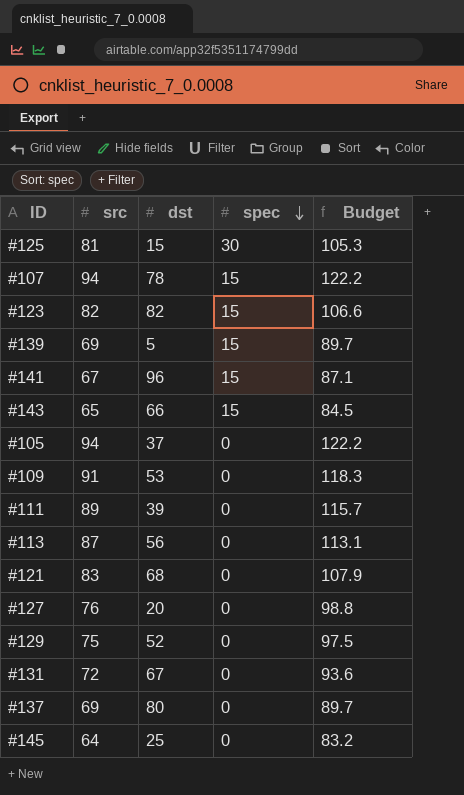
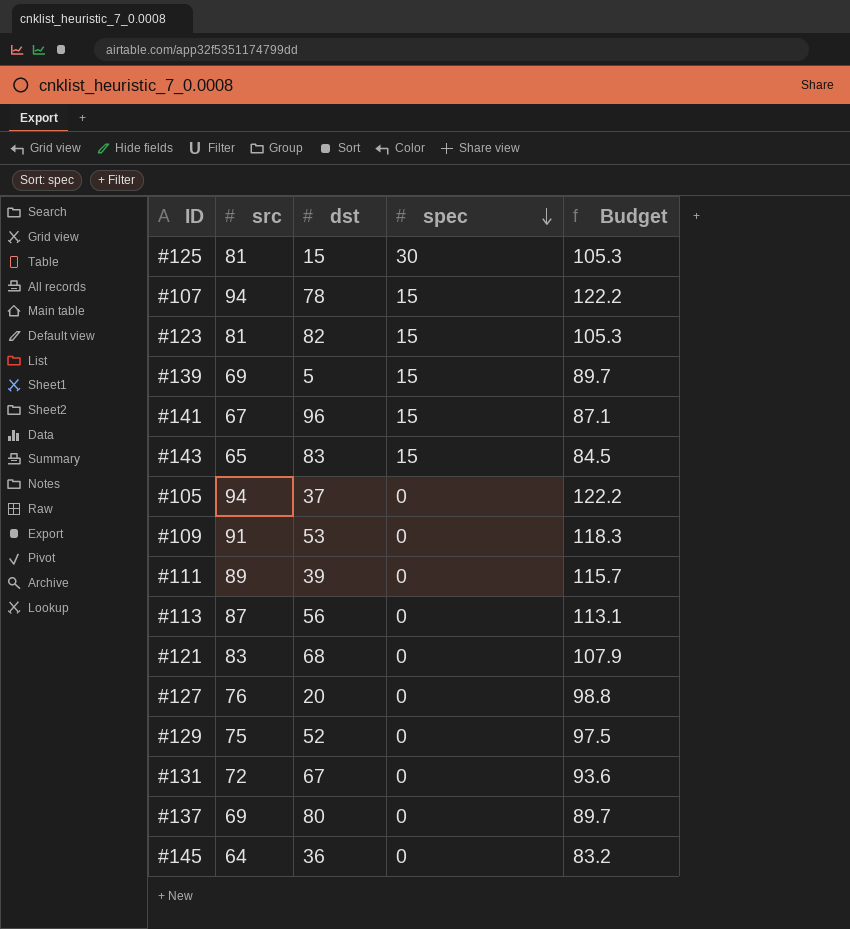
#123 | src: 82 -> 81
#123 | Budget: 106.6 -> 105.3
#143 | dst: 66 -> 83
#145 | dst: 25 -> 36

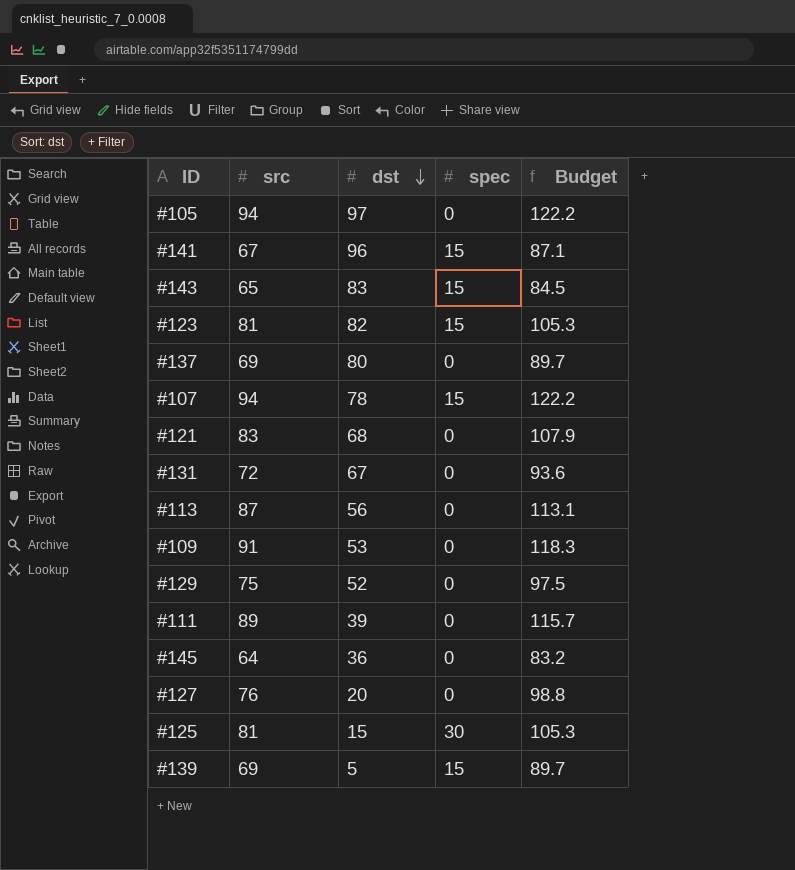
row order: spec descending -> dst descending
#105 | dst: 37 -> 97

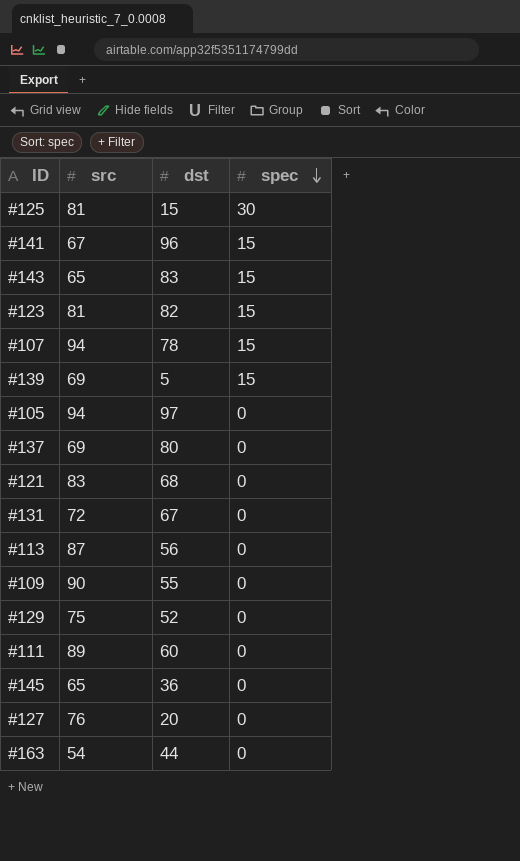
row order: dst descending -> spec descending
column Budget | formula: [src] * 1.3 -> none
#109 | src: 91 -> 90
#109 | dst: 53 -> 55
#111 | dst: 39 -> 60
#145 | src: 64 -> 65
row #163: none -> 54 | 44 | 0

